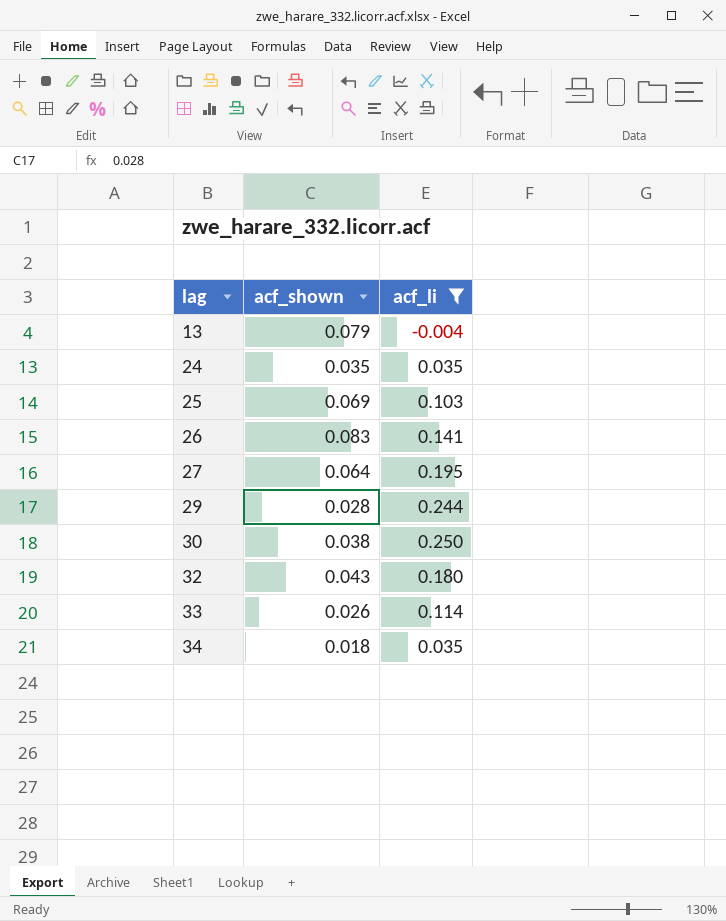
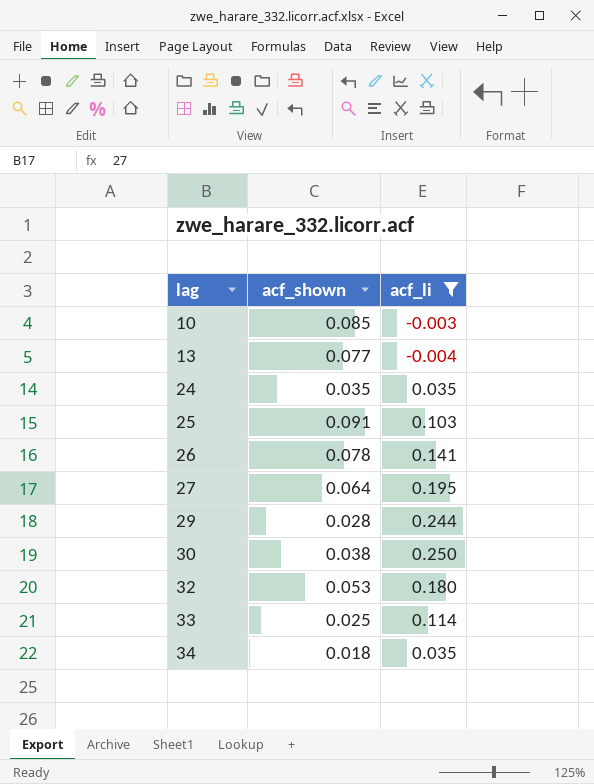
row 10: none -> 0.085 | -0.003
13 | acf_shown: 0.079 -> 0.077
25 | acf_shown: 0.069 -> 0.091
26 | acf_shown: 0.083 -> 0.078
32 | acf_shown: 0.043 -> 0.053
33 | acf_shown: 0.026 -> 0.025

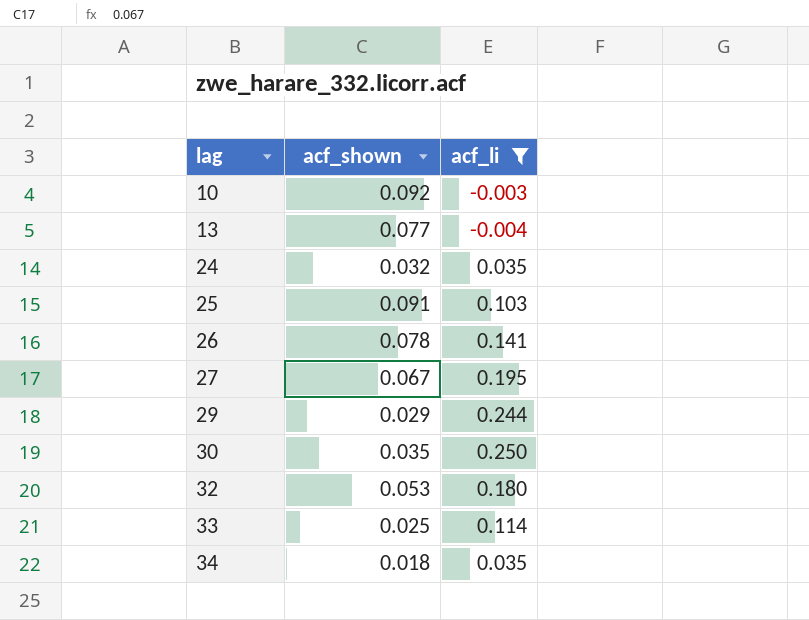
10 | acf_shown: 0.085 -> 0.092
24 | acf_shown: 0.035 -> 0.032
27 | acf_shown: 0.064 -> 0.067
29 | acf_shown: 0.028 -> 0.029
30 | acf_shown: 0.038 -> 0.035

